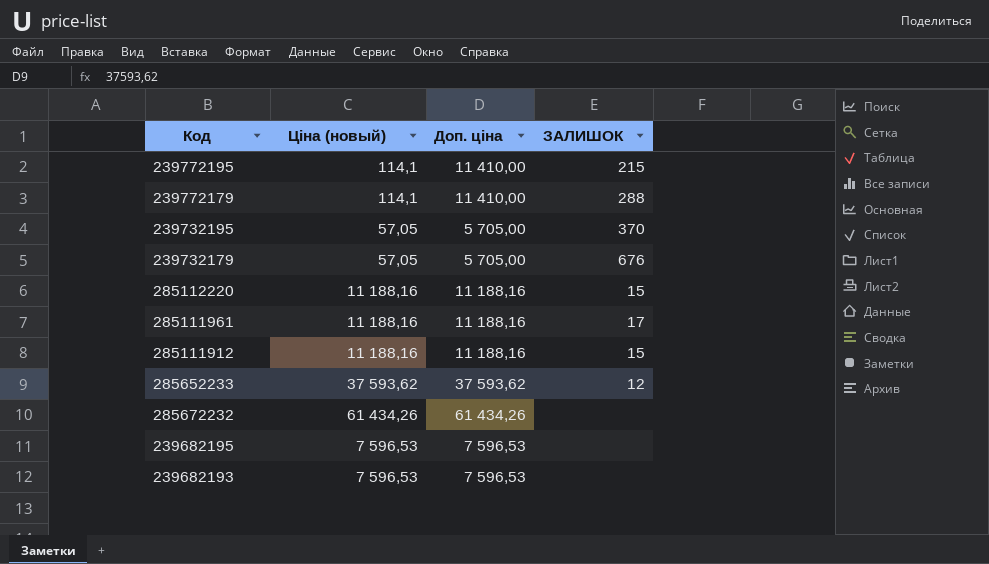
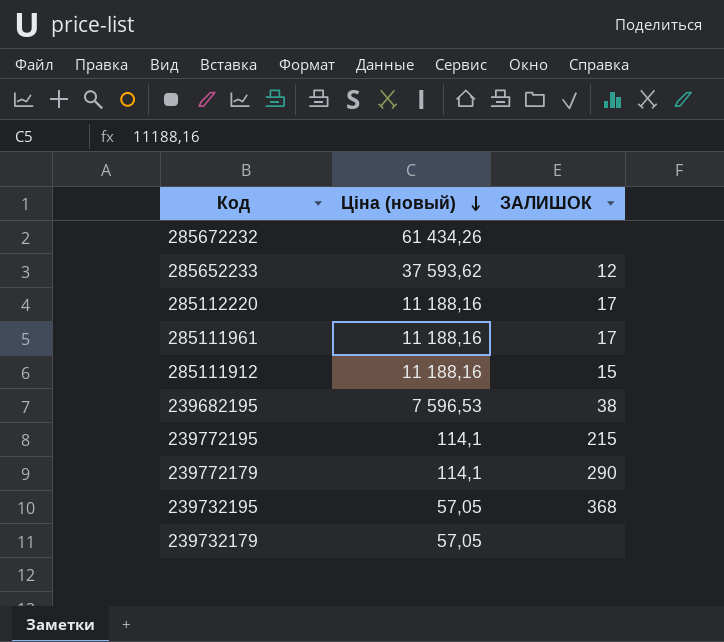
row order: none -> Ціна (новый) descending
column Доп. ціна | position: 3 -> none
row 239682193: 7 596,53 | 7 596,53 | none -> none
285112220 | ЗАЛИШОК: 15 -> 17
239682195 | ЗАЛИШОК: none -> 38
239772179 | ЗАЛИШОК: 288 -> 290
239732195 | ЗАЛИШОК: 370 -> 368
239732179 | ЗАЛИШОК: 676 -> none

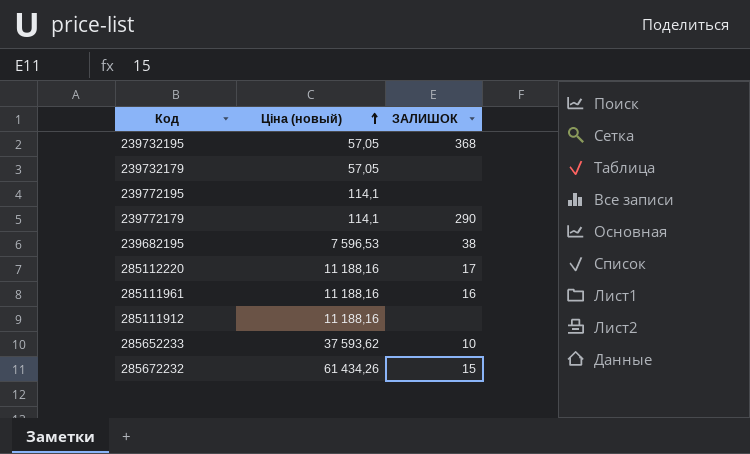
row order: Ціна (новый) descending -> Ціна (новый) ascending
239772195 | ЗАЛИШОК: 215 -> none
285111961 | ЗАЛИШОК: 17 -> 16
285111912 | ЗАЛИШОК: 15 -> none
285652233 | ЗАЛИШОК: 12 -> 10
285672232 | ЗАЛИШОК: none -> 15

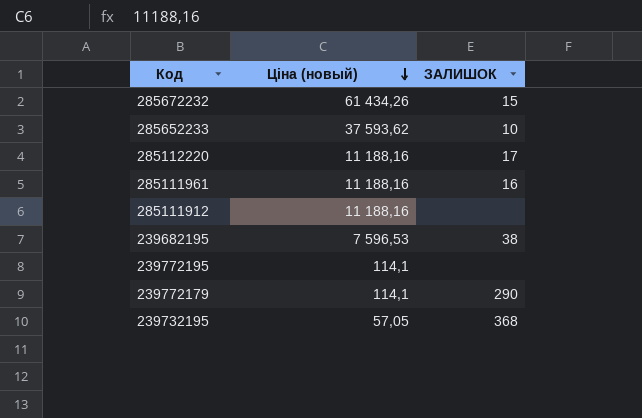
row order: Ціна (новый) ascending -> Ціна (новый) descending
row 239732179: 57,05 | none -> none

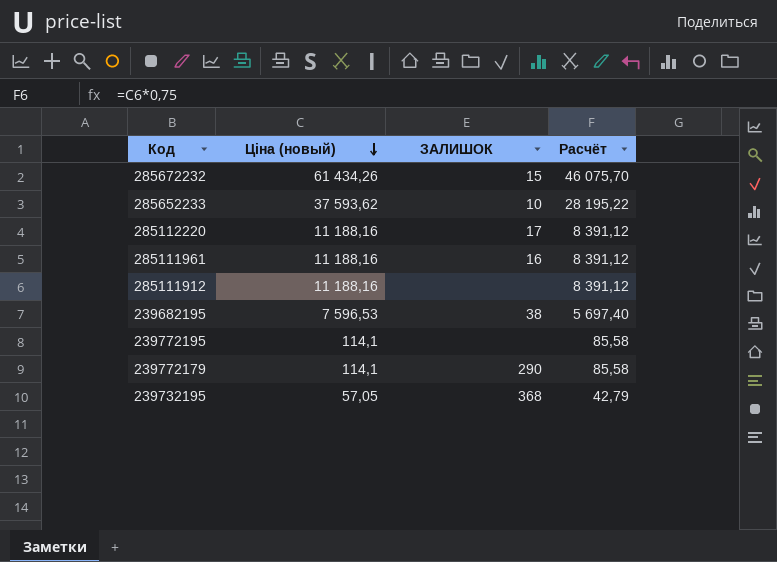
column Расчёт | formula: none -> [Ціна (новый)] * 0,75

